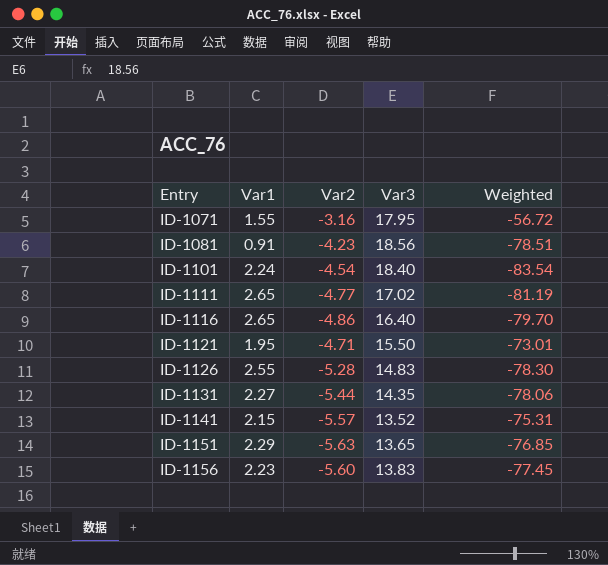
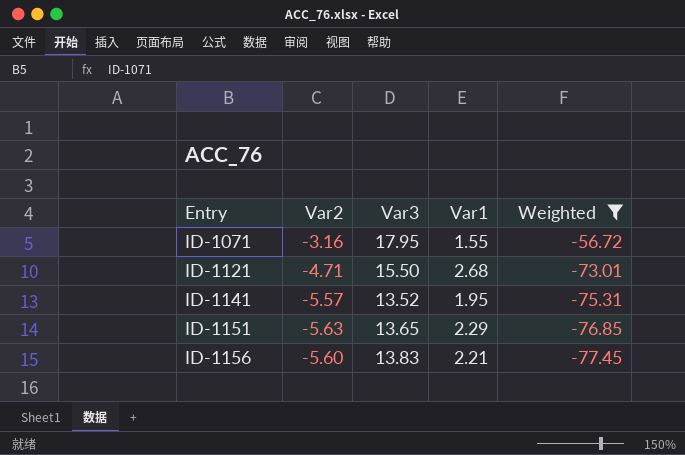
filter: none -> Weighted >= -77.45
column Var1 | position: 2 -> 4
ID-1121 | Var1: 1.95 -> 2.68
ID-1141 | Var1: 2.15 -> 1.95
ID-1156 | Var1: 2.23 -> 2.21

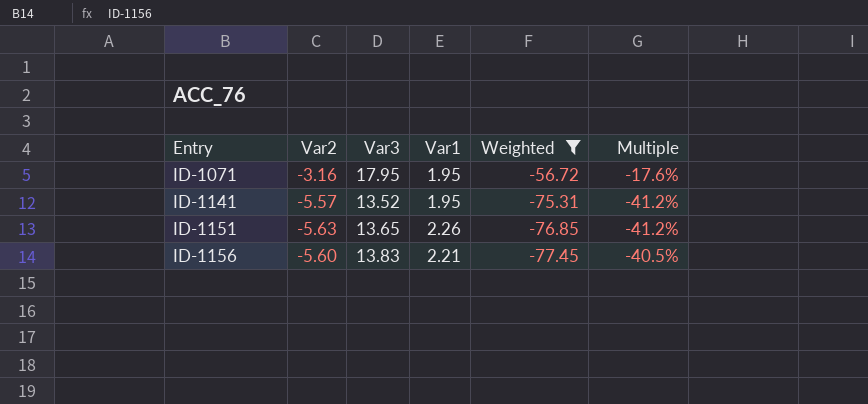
column Multiple | formula: none -> [Var2] / [Var3]
row ID-1121: -4.71 | 15.50 | 2.68 | -73.01 -> none
ID-1071 | Var1: 1.55 -> 1.95
ID-1151 | Var1: 2.29 -> 2.26

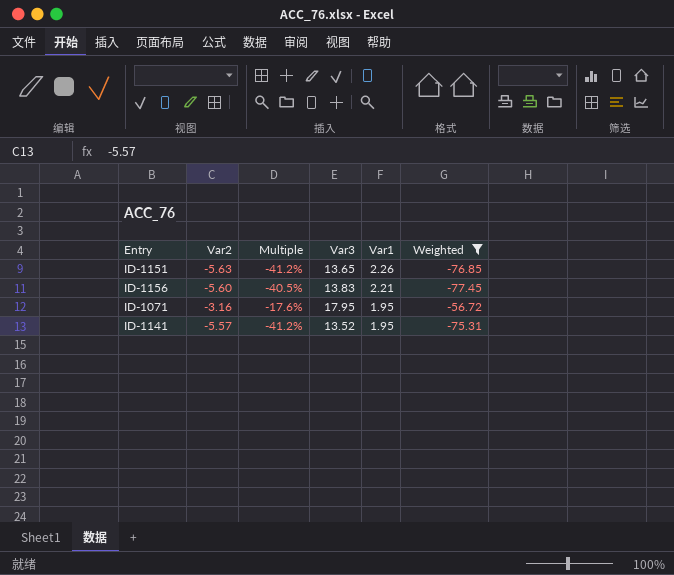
row order: Entry ascending -> Var1 descending
column Multiple | position: 6 -> 3

